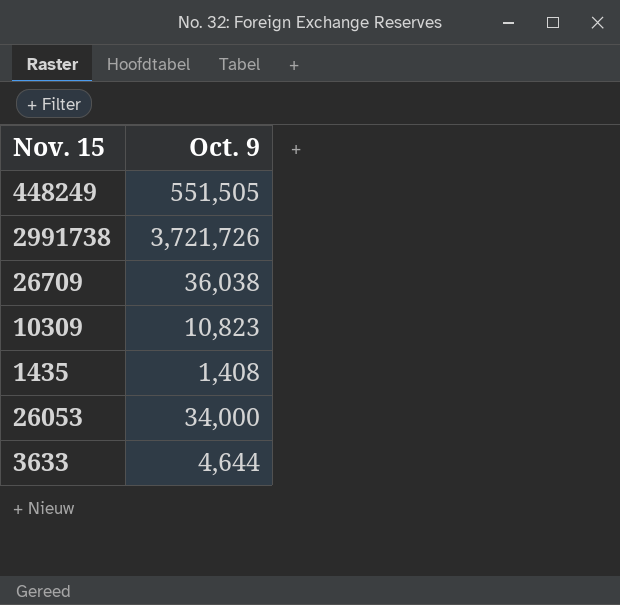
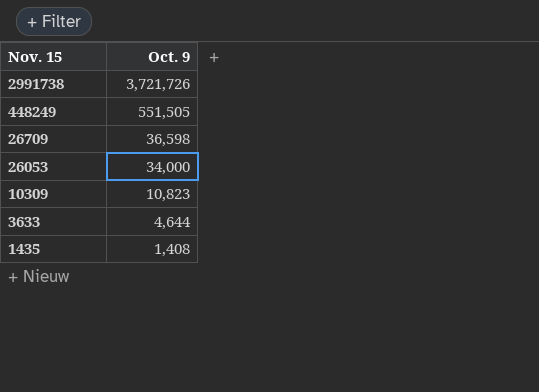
row order: none -> Nov. 15 descending
26709 | Oct. 9: 36,038 -> 36,598

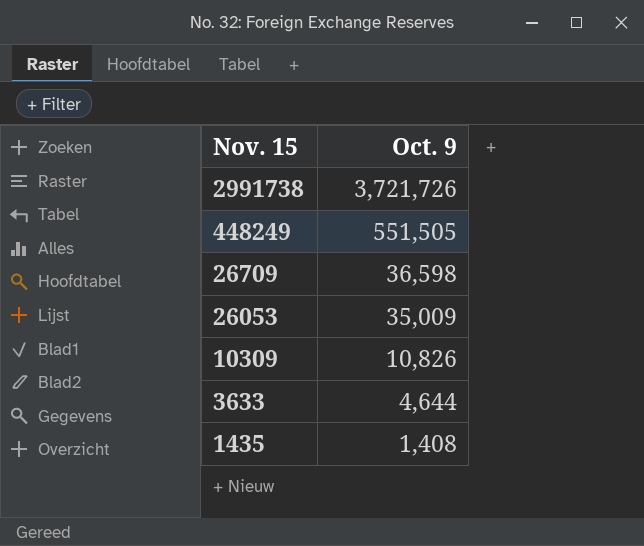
26053 | Oct. 9: 34,000 -> 35,009
10309 | Oct. 9: 10,823 -> 10,826

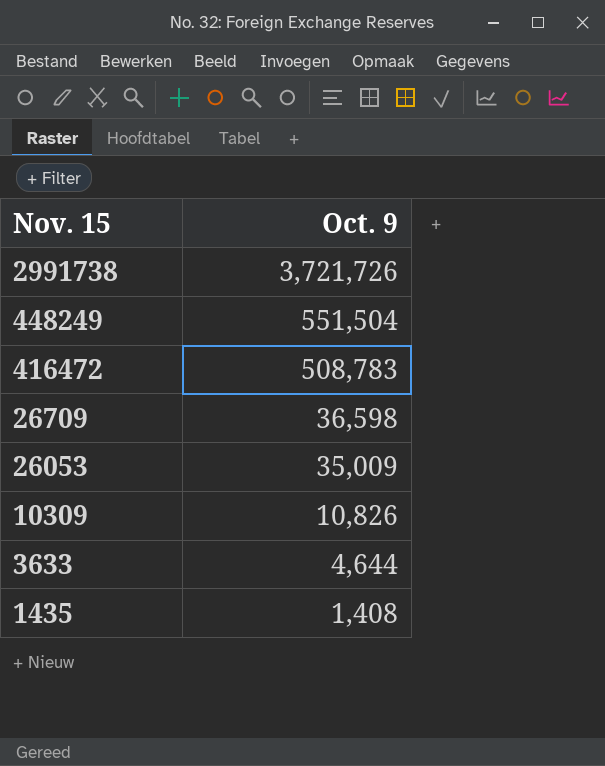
448249 | Oct. 9: 551,505 -> 551,504
row 416472: none -> 508,783

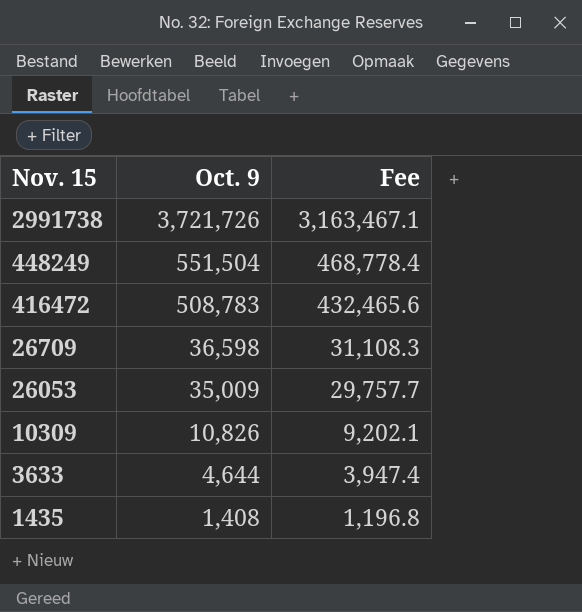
column Fee | formula: none -> [Oct. 9] * 0.85

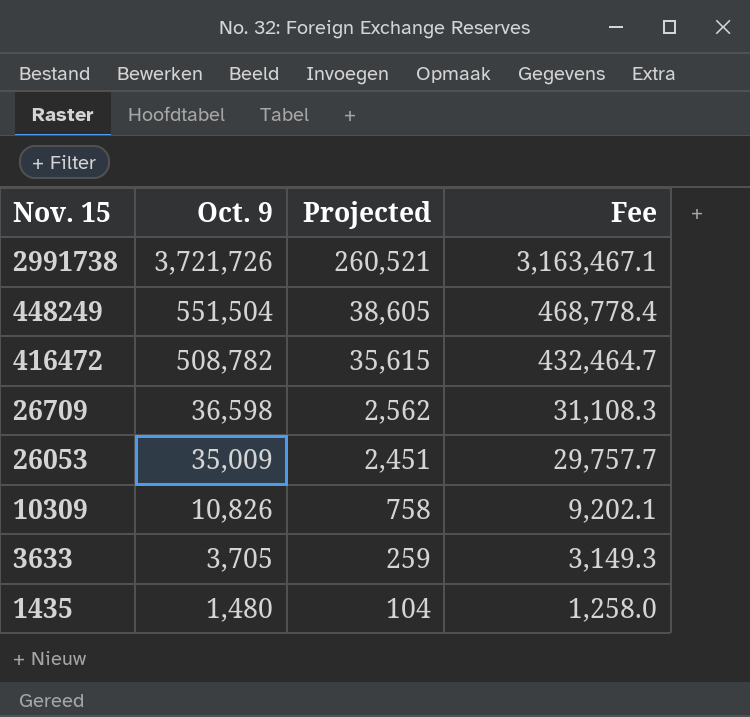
column Projected | formula: none -> [Oct. 9] * 0.07
416472 | Oct. 9: 508,783 -> 508,782
416472 | Fee: 432,465.6 -> 432,464.7
3633 | Oct. 9: 4,644 -> 3,705
3633 | Fee: 3,947.4 -> 3,149.3
1435 | Oct. 9: 1,408 -> 1,480
1435 | Fee: 1,196.8 -> 1,258.0

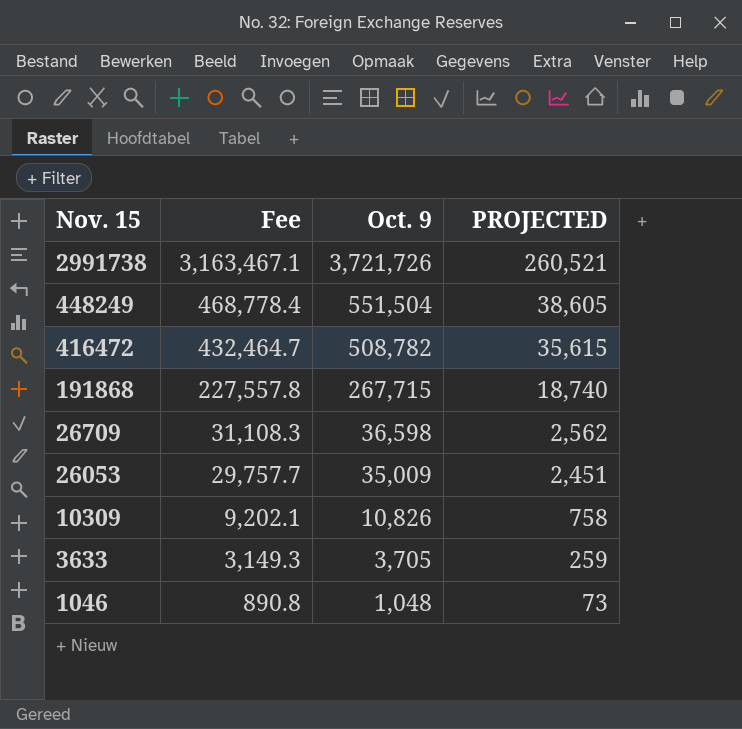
column Fee | position: 4 -> 2
column name: Projected -> PROJECTED
row 1435: 1,480 | 104 | 1,258.0 -> none
row 191868: none -> 227,557.8 | 267,715 | 18,740
row 1046: none -> 890.8 | 1,048 | 73

